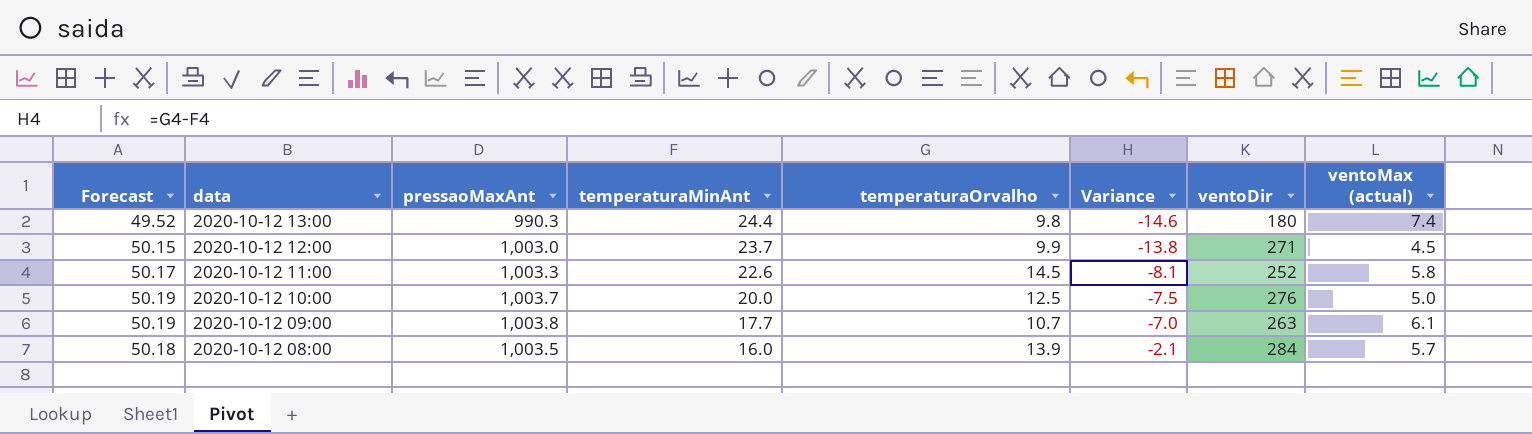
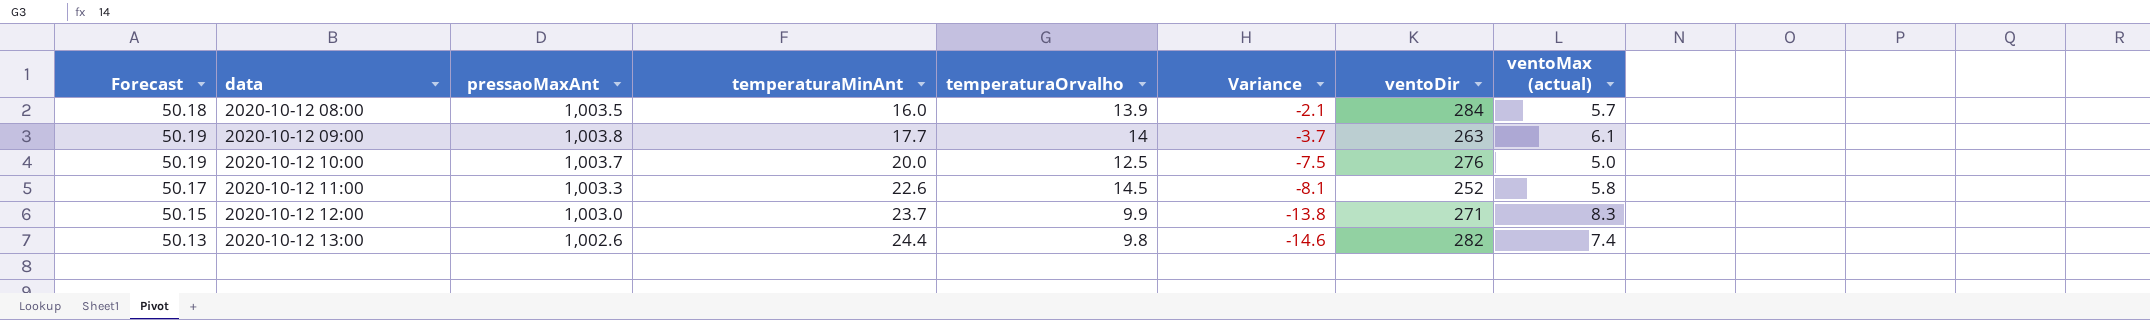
row order: data descending -> data ascending
2020-10-12 09:00 | temperaturaOrvalho: 10.7 -> 14
2020-10-12 09:00 | Variance: -7.0 -> -3.7
2020-10-12 12:00 | ventoMax (actual): 4.5 -> 8.3
2020-10-12 13:00 | Forecast: 49.52 -> 50.13
2020-10-12 13:00 | pressaoMaxAnt: 990.3 -> 1,002.6
2020-10-12 13:00 | ventoDir: 180 -> 282

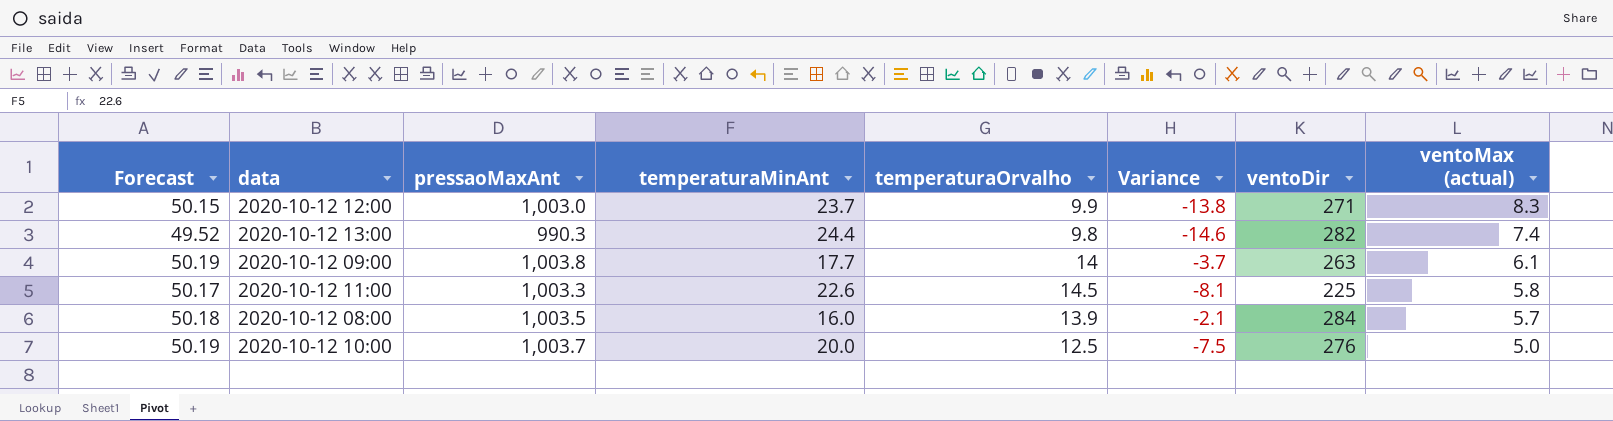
row order: data ascending -> ventoMax (actual) descending
2020-10-12 13:00 | Forecast: 50.13 -> 49.52
2020-10-12 13:00 | pressaoMaxAnt: 1,002.6 -> 990.3
2020-10-12 11:00 | ventoDir: 252 -> 225

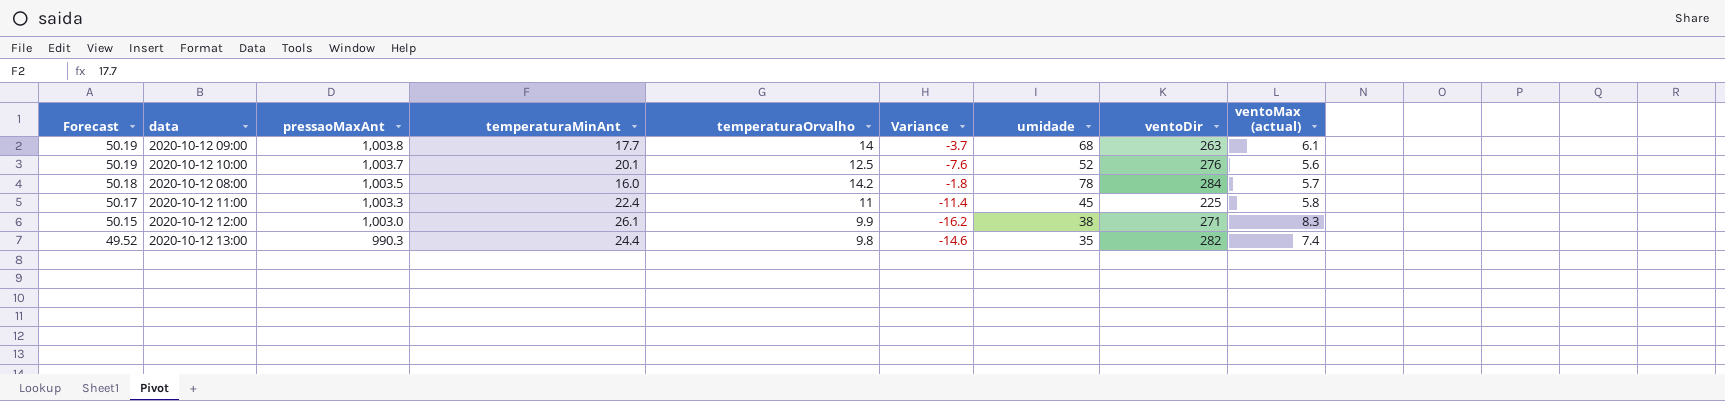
row order: ventoMax (actual) descending -> Forecast descending
column umidade | position: none -> 7
2020-10-12 10:00 | temperaturaMinAnt: 20.0 -> 20.1
2020-10-12 10:00 | Variance: -7.5 -> -7.6
2020-10-12 10:00 | ventoMax (actual): 5.0 -> 5.6
2020-10-12 08:00 | temperaturaOrvalho: 13.9 -> 14.2
2020-10-12 08:00 | Variance: -2.1 -> -1.8
2020-10-12 11:00 | temperaturaMinAnt: 22.6 -> 22.4
2020-10-12 11:00 | temperaturaOrvalho: 14.5 -> 11
2020-10-12 11:00 | Variance: -8.1 -> -11.4
2020-10-12 12:00 | temperaturaMinAnt: 23.7 -> 26.1
2020-10-12 12:00 | Variance: -13.8 -> -16.2

